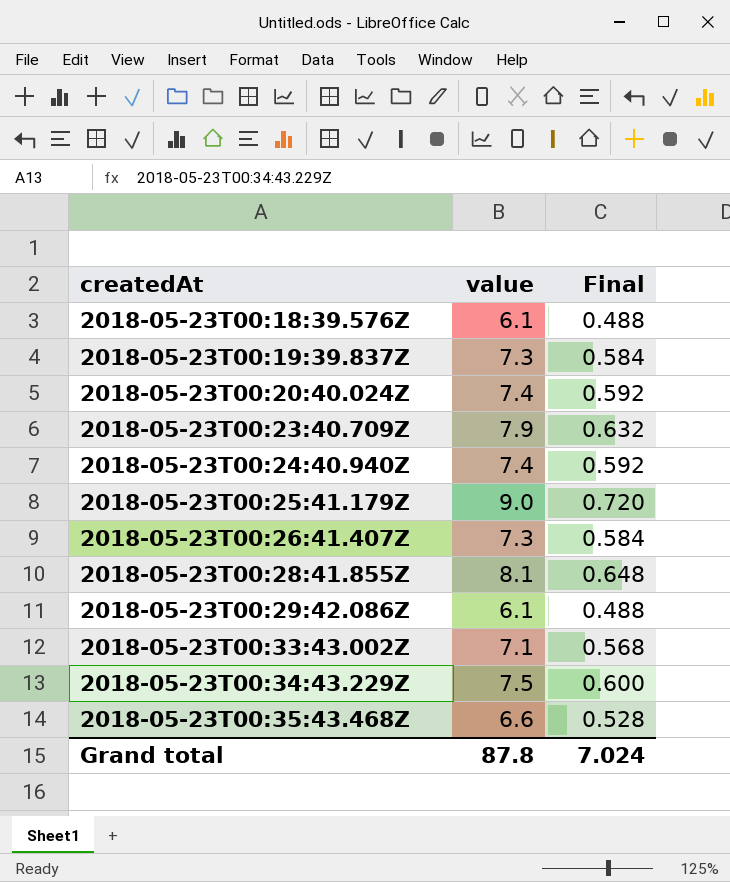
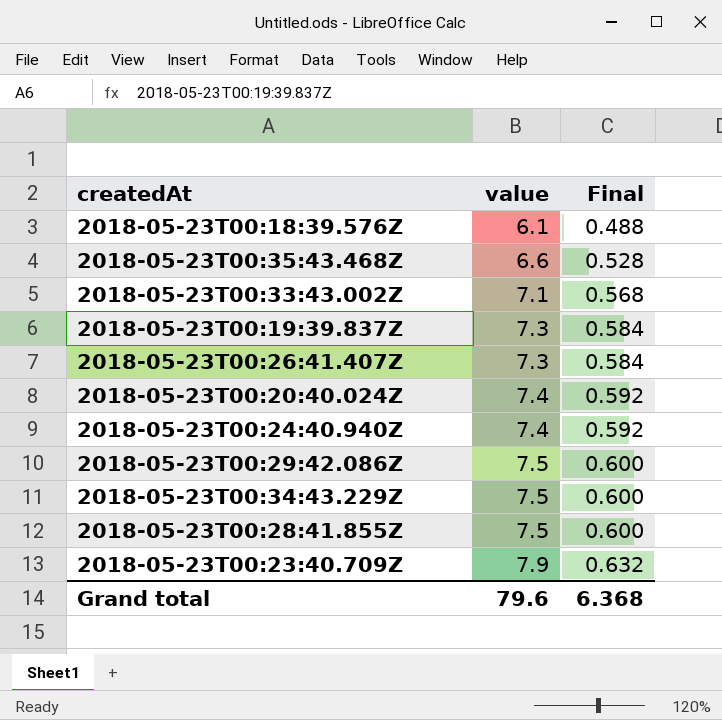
row order: createdAt ascending -> value ascending
row 2018-05-23T00:25:41.179Z: 9.0 | 0.720 -> none
2018-05-23T00:29:42.086Z | value: 6.1 -> 7.5
2018-05-23T00:29:42.086Z | Final: 0.488 -> 0.600
2018-05-23T00:28:41.855Z | value: 8.1 -> 7.5
2018-05-23T00:28:41.855Z | Final: 0.648 -> 0.600
Grand total | value: 87.8 -> 79.6
Grand total | Final: 7.024 -> 6.368

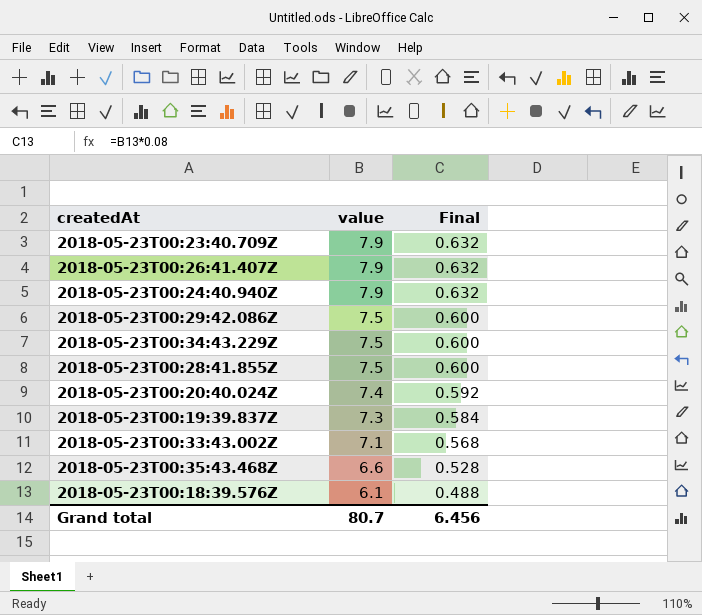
row order: value ascending -> value descending
2018-05-23T00:26:41.407Z | value: 7.3 -> 7.9
2018-05-23T00:26:41.407Z | Final: 0.584 -> 0.632
2018-05-23T00:24:40.940Z | value: 7.4 -> 7.9
2018-05-23T00:24:40.940Z | Final: 0.592 -> 0.632
Grand total | value: 79.6 -> 80.7
Grand total | Final: 6.368 -> 6.456

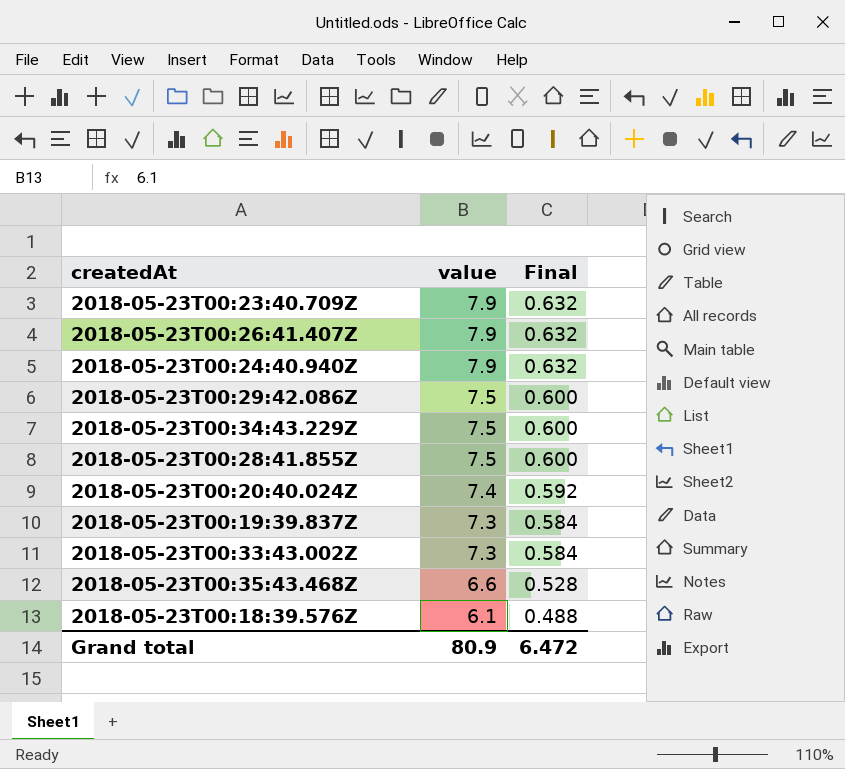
2018-05-23T00:33:43.002Z | value: 7.1 -> 7.3
2018-05-23T00:33:43.002Z | Final: 0.568 -> 0.584
Grand total | value: 80.7 -> 80.9
Grand total | Final: 6.456 -> 6.472

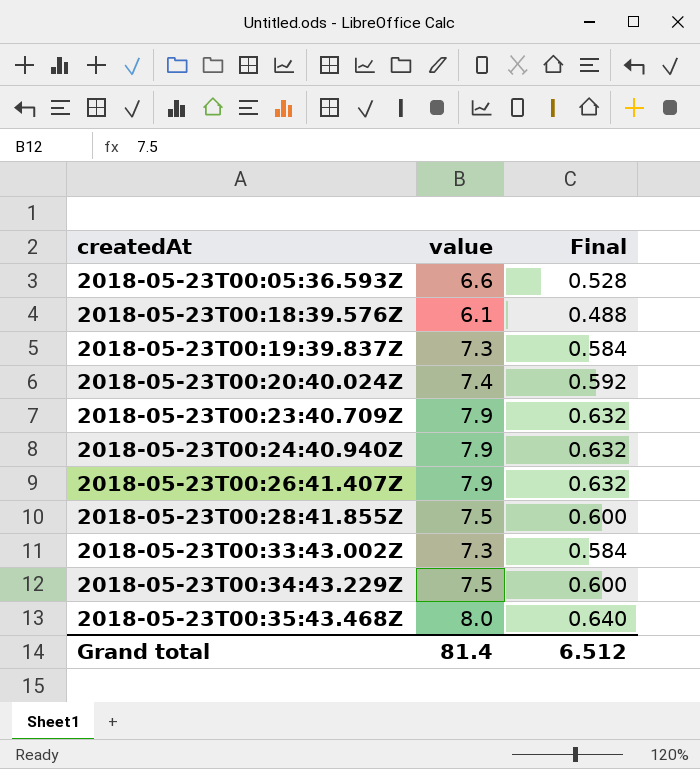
row order: value descending -> createdAt ascending
row 2018-05-23T00:29:42.086Z: 7.5 | 0.600 -> none
row 2018-05-23T00:05:36.593Z: none -> 6.6 | 0.528
2018-05-23T00:35:43.468Z | value: 6.6 -> 8.0
2018-05-23T00:35:43.468Z | Final: 0.528 -> 0.640
Grand total | value: 80.9 -> 81.4
Grand total | Final: 6.472 -> 6.512

